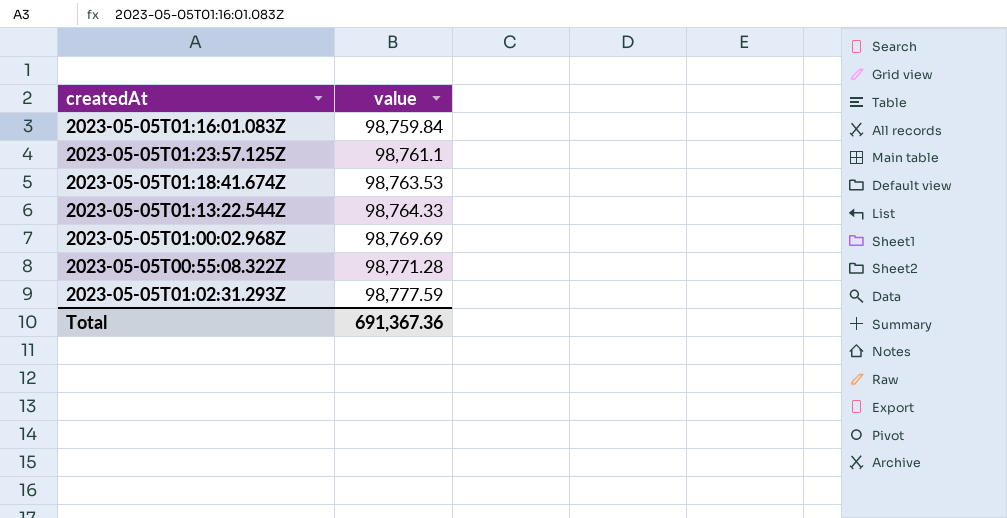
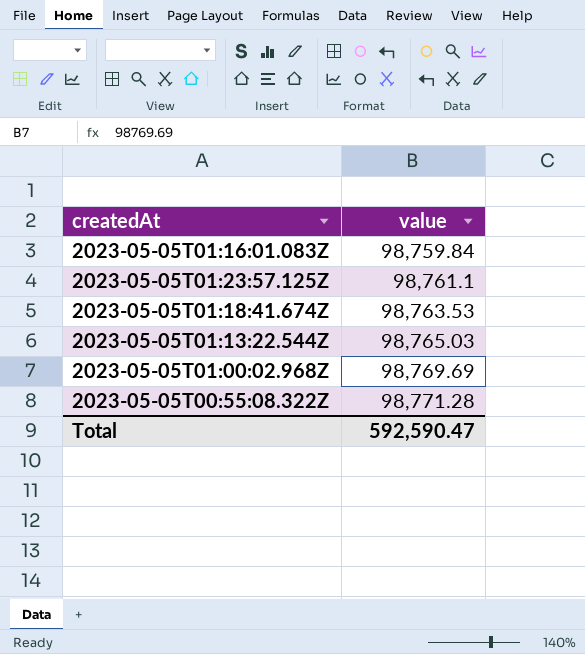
row 2023-05-05T01:02:31.293Z: 98,777.59 -> none
2023-05-05T01:13:22.544Z | value: 98,764.33 -> 98,765.03
Total | value: 691,367.36 -> 592,590.47

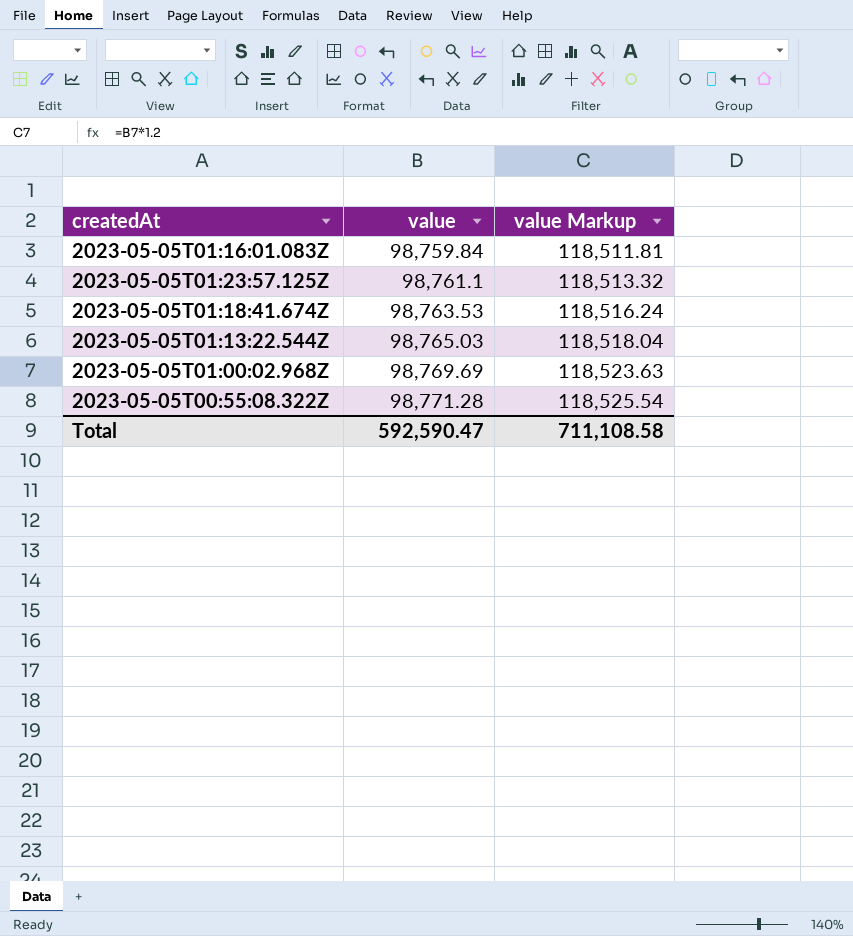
column value Markup | formula: none -> [value] * 1.2

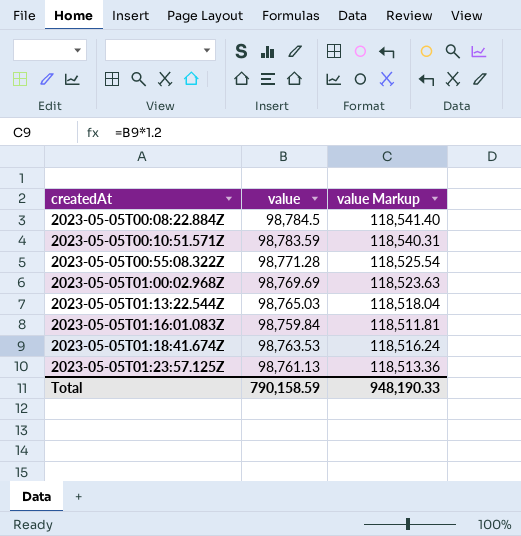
row order: value ascending -> createdAt ascending
row 2023-05-05T00:08:22.884Z: none -> 98,784.5 | 118,541.40
row 2023-05-05T00:10:51.571Z: none -> 98,783.59 | 118,540.31
2023-05-05T01:23:57.125Z | value: 98,761.1 -> 98,761.13
2023-05-05T01:23:57.125Z | value Markup: 118,513.32 -> 118,513.36
Total | value: 592,590.47 -> 790,158.59
Total | value Markup: 711,108.58 -> 948,190.33

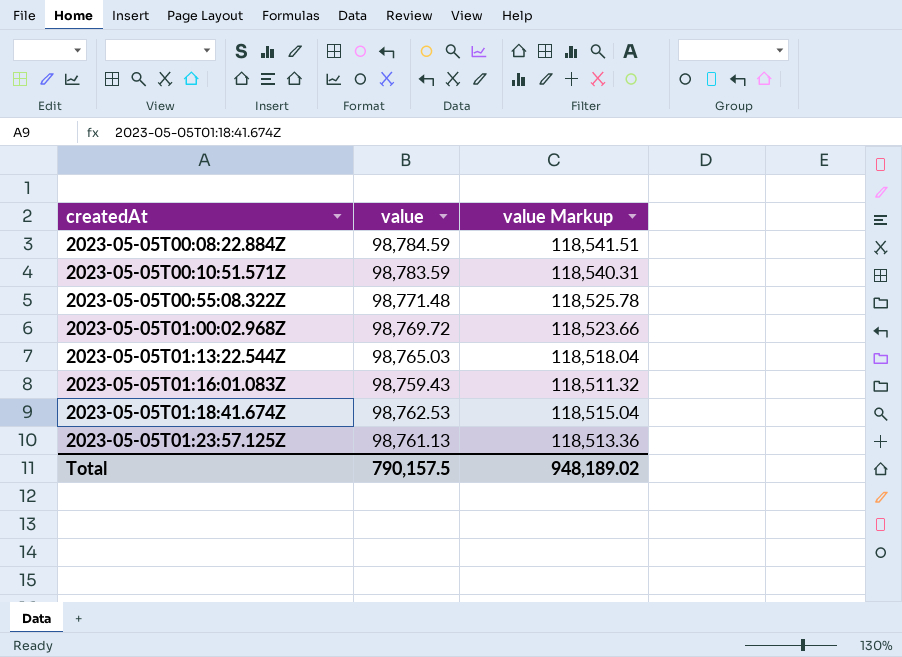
2023-05-05T00:08:22.884Z | value: 98,784.5 -> 98,784.59
2023-05-05T00:08:22.884Z | value Markup: 118,541.40 -> 118,541.51
2023-05-05T00:55:08.322Z | value: 98,771.28 -> 98,771.48
2023-05-05T00:55:08.322Z | value Markup: 118,525.54 -> 118,525.78
2023-05-05T01:00:02.968Z | value: 98,769.69 -> 98,769.72
2023-05-05T01:00:02.968Z | value Markup: 118,523.63 -> 118,523.66
2023-05-05T01:16:01.083Z | value: 98,759.84 -> 98,759.43
2023-05-05T01:16:01.083Z | value Markup: 118,511.81 -> 118,511.32
2023-05-05T01:18:41.674Z | value: 98,763.53 -> 98,762.53
2023-05-05T01:18:41.674Z | value Markup: 118,516.24 -> 118,515.04
Total | value: 790,158.59 -> 790,157.5
Total | value Markup: 948,190.33 -> 948,189.02

